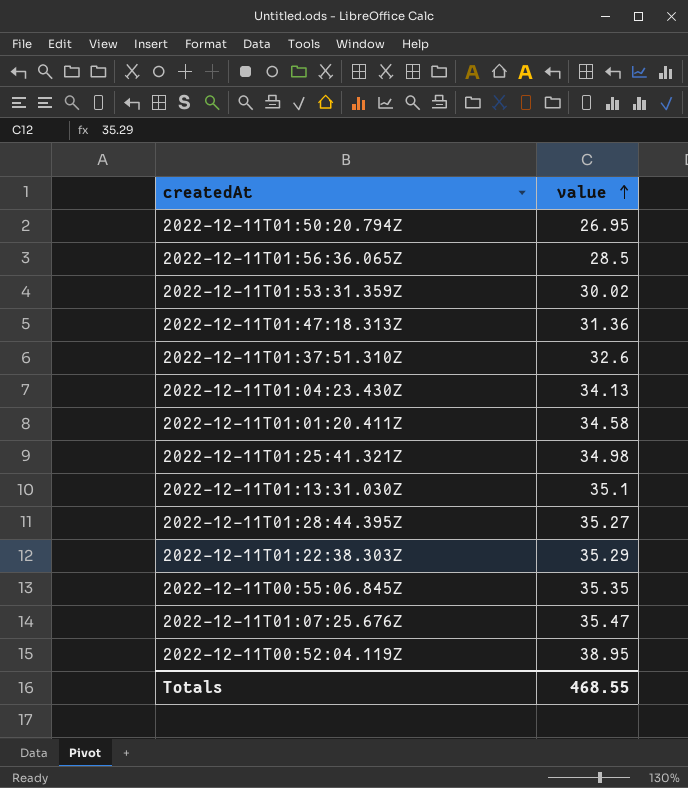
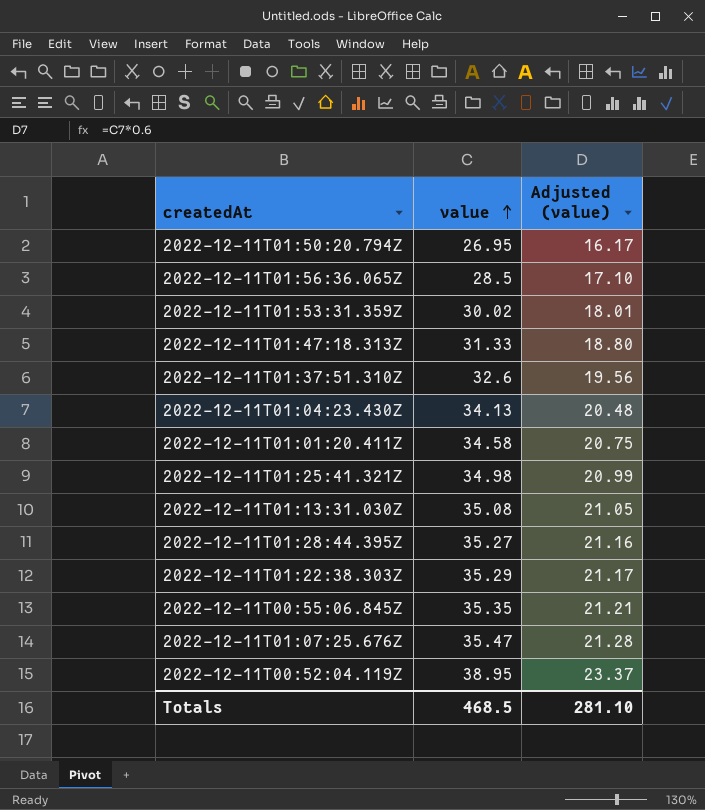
column Adjusted (value) | formula: none -> [value] * 0.6
2022-12-11T01:47:18.313Z | value: 31.36 -> 31.33
2022-12-11T01:13:31.030Z | value: 35.1 -> 35.08
Totals | value: 468.55 -> 468.5

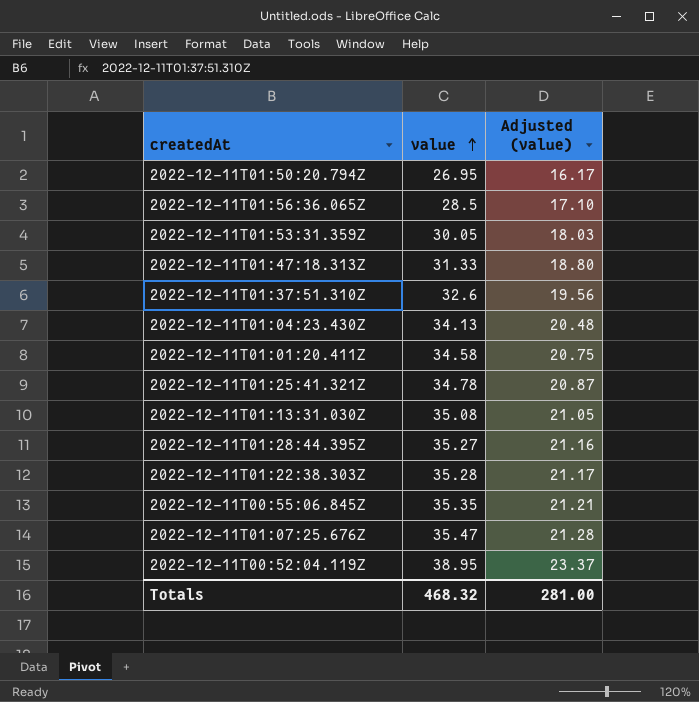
2022-12-11T01:53:31.359Z | value: 30.02 -> 30.05
2022-12-11T01:53:31.359Z | Adjusted (value): 18.01 -> 18.03
2022-12-11T01:25:41.321Z | value: 34.98 -> 34.78
2022-12-11T01:25:41.321Z | Adjusted (value): 20.99 -> 20.87
2022-12-11T01:22:38.303Z | value: 35.29 -> 35.28
Totals | value: 468.5 -> 468.32
Totals | Adjusted (value): 281.10 -> 281.00

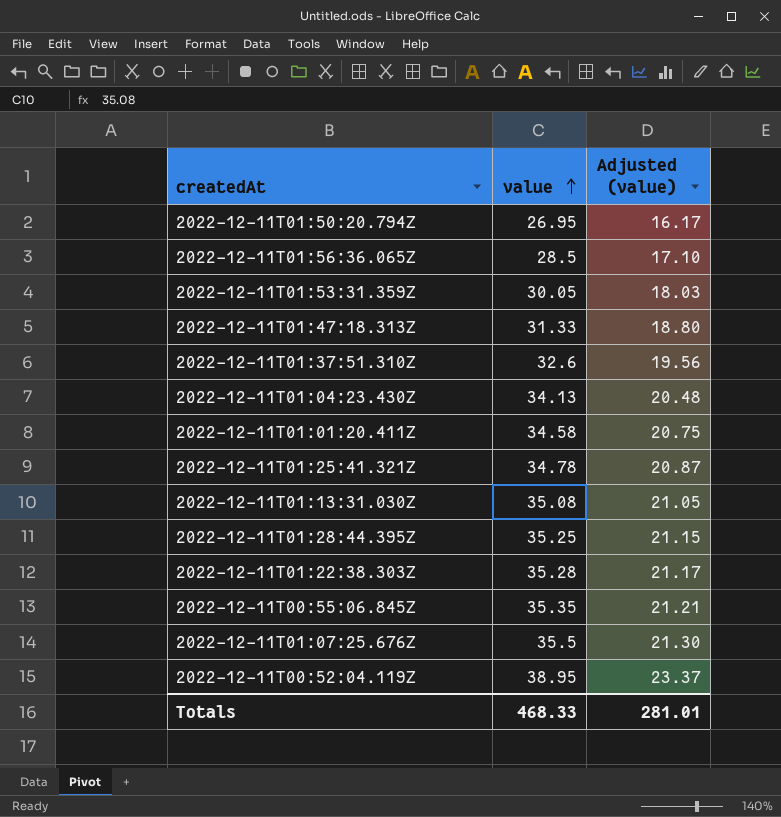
2022-12-11T01:28:44.395Z | value: 35.27 -> 35.25
2022-12-11T01:28:44.395Z | Adjusted (value): 21.16 -> 21.15
2022-12-11T01:07:25.676Z | value: 35.47 -> 35.5
2022-12-11T01:07:25.676Z | Adjusted (value): 21.28 -> 21.30
Totals | value: 468.32 -> 468.33
Totals | Adjusted (value): 281.00 -> 281.01

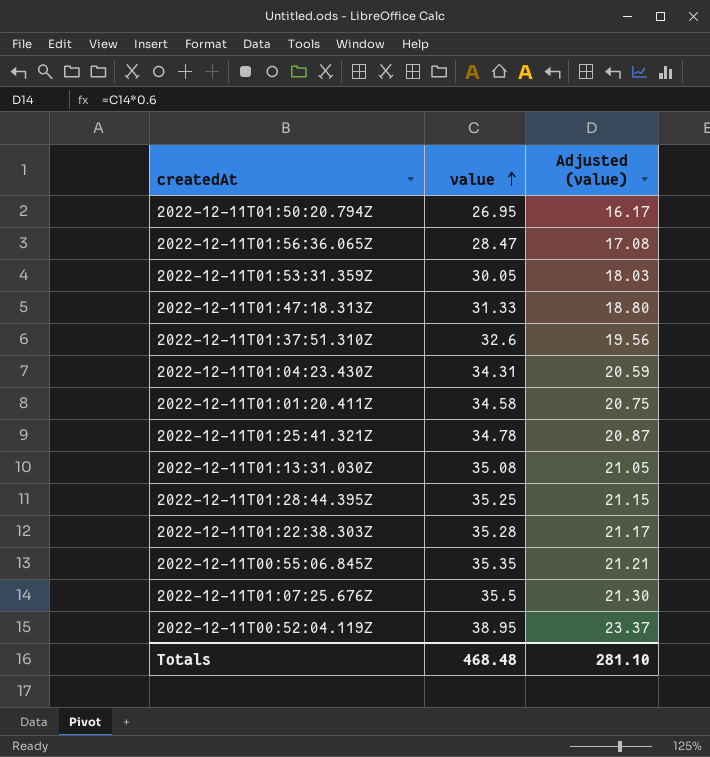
2022-12-11T01:56:36.065Z | value: 28.5 -> 28.47
2022-12-11T01:56:36.065Z | Adjusted (value): 17.10 -> 17.08
2022-12-11T01:04:23.430Z | value: 34.13 -> 34.31
2022-12-11T01:04:23.430Z | Adjusted (value): 20.48 -> 20.59
Totals | value: 468.33 -> 468.48
Totals | Adjusted (value): 281.01 -> 281.10

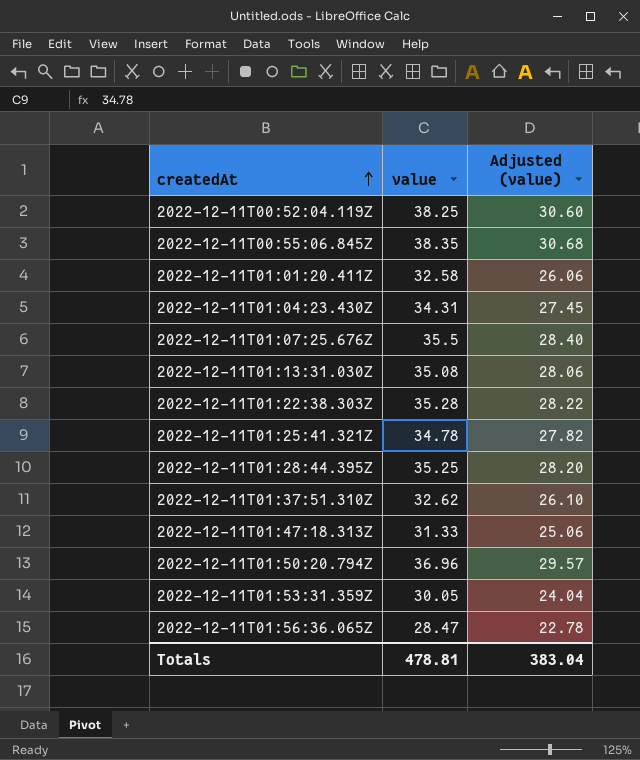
row order: value ascending -> createdAt ascending
column Adjusted (value) | formula: [value] * 0.6 -> [value] * 0.8
2022-12-11T00:52:04.119Z | value: 38.95 -> 38.25
2022-12-11T00:55:06.845Z | value: 35.35 -> 38.35
2022-12-11T01:01:20.411Z | value: 34.58 -> 32.58
2022-12-11T01:37:51.310Z | value: 32.6 -> 32.62
2022-12-11T01:50:20.794Z | value: 26.95 -> 36.96
Totals | value: 468.48 -> 478.81
Totals | Adjusted (value): 281.10 -> 383.04

